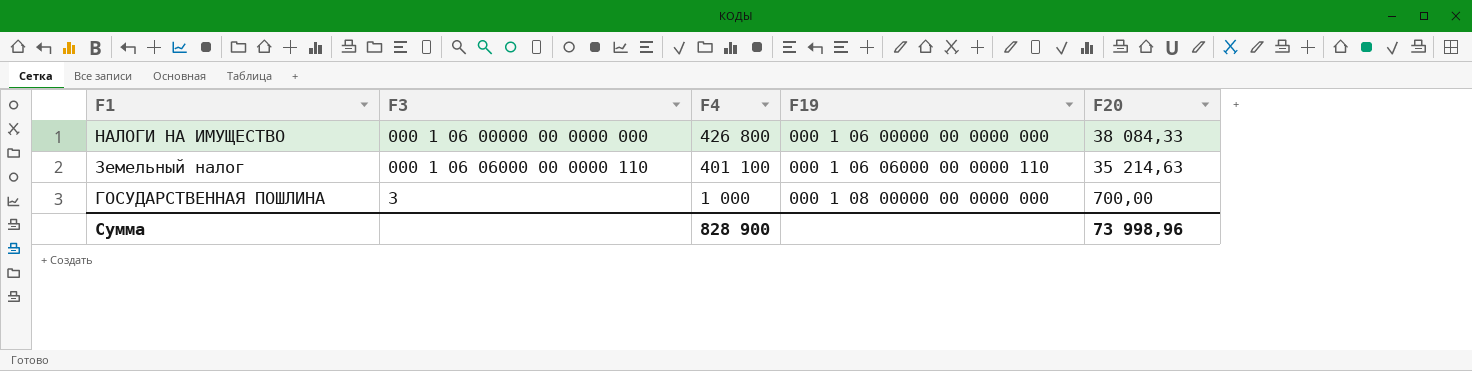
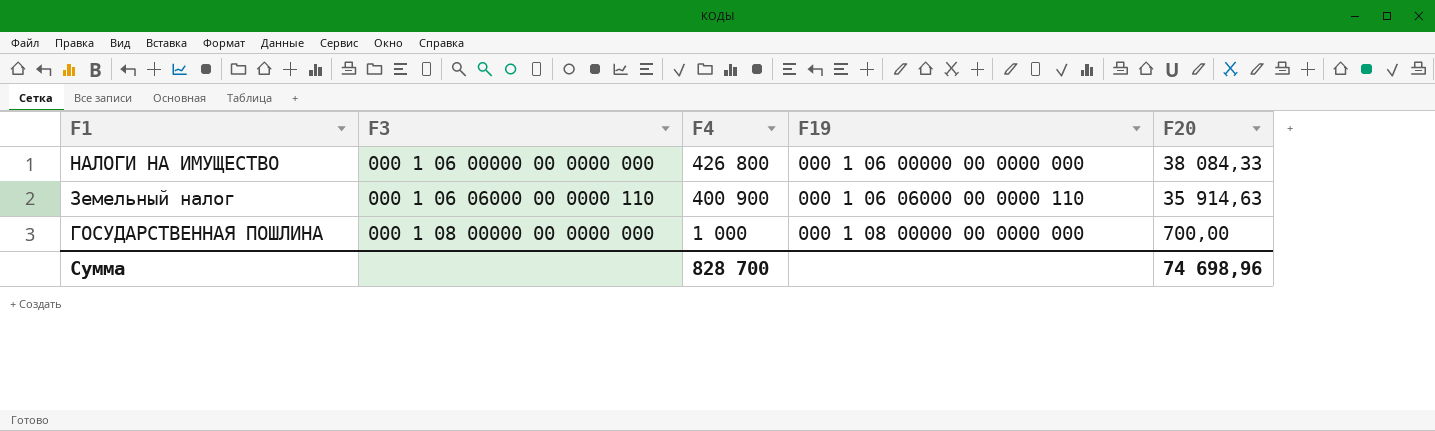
Земельный налог | F4: 401 100 -> 400 900
Земельный налог | F20: 35 214,63 -> 35 914,63
ГОСУДАРСТВЕННАЯ ПОШЛИНА | F3: 3 -> 000 1 08 00000 00 0000 000
Сумма | F4: 828 900 -> 828 700
Сумма | F20: 73 998,96 -> 74 698,96

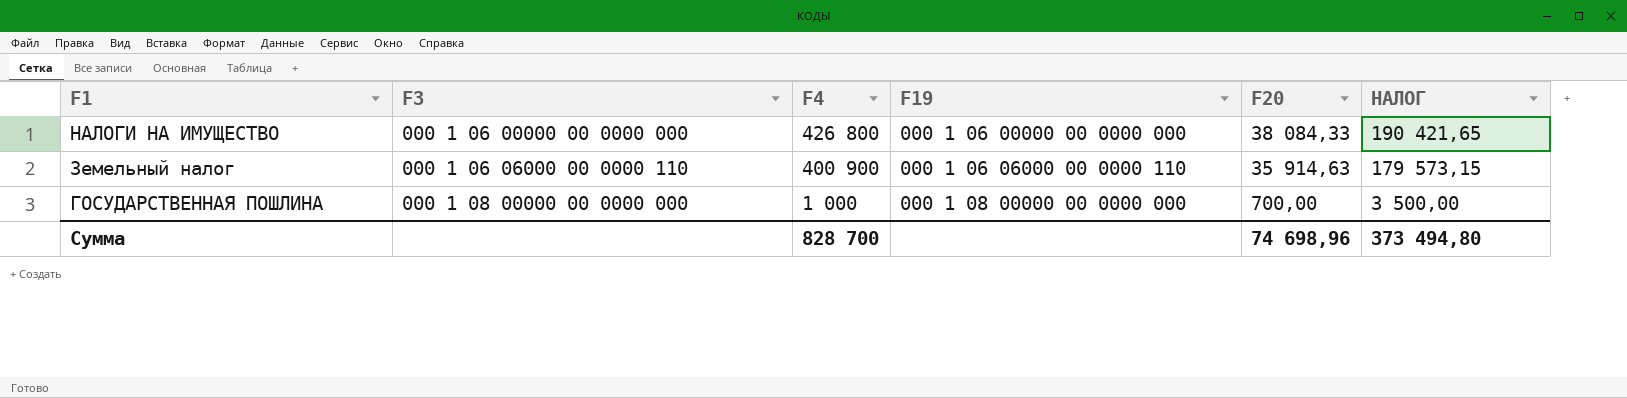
column НАЛОГ | formula: none -> [F20] * 5

